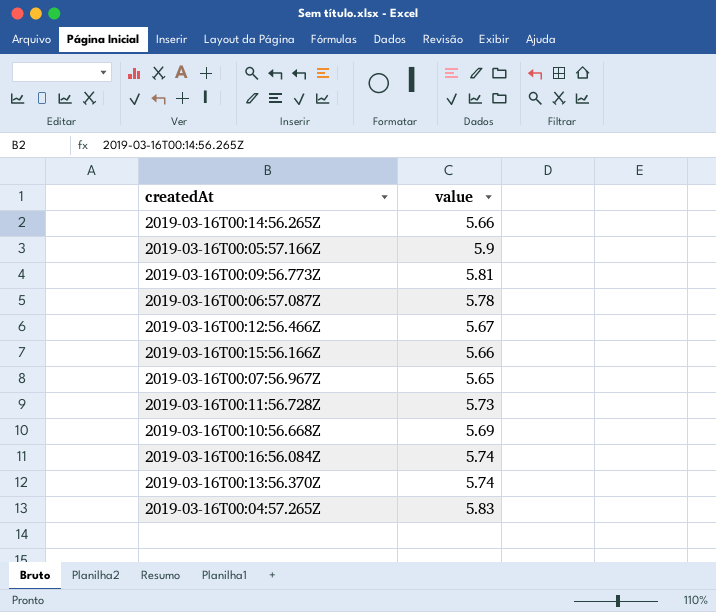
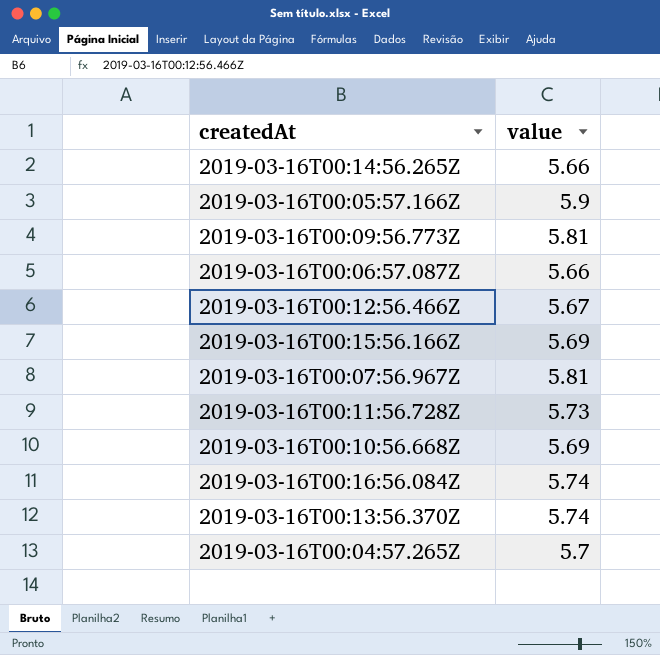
2019-03-16T00:06:57.087Z | value: 5.78 -> 5.66
2019-03-16T00:15:56.166Z | value: 5.66 -> 5.69
2019-03-16T00:07:56.967Z | value: 5.65 -> 5.81
2019-03-16T00:04:57.265Z | value: 5.83 -> 5.7

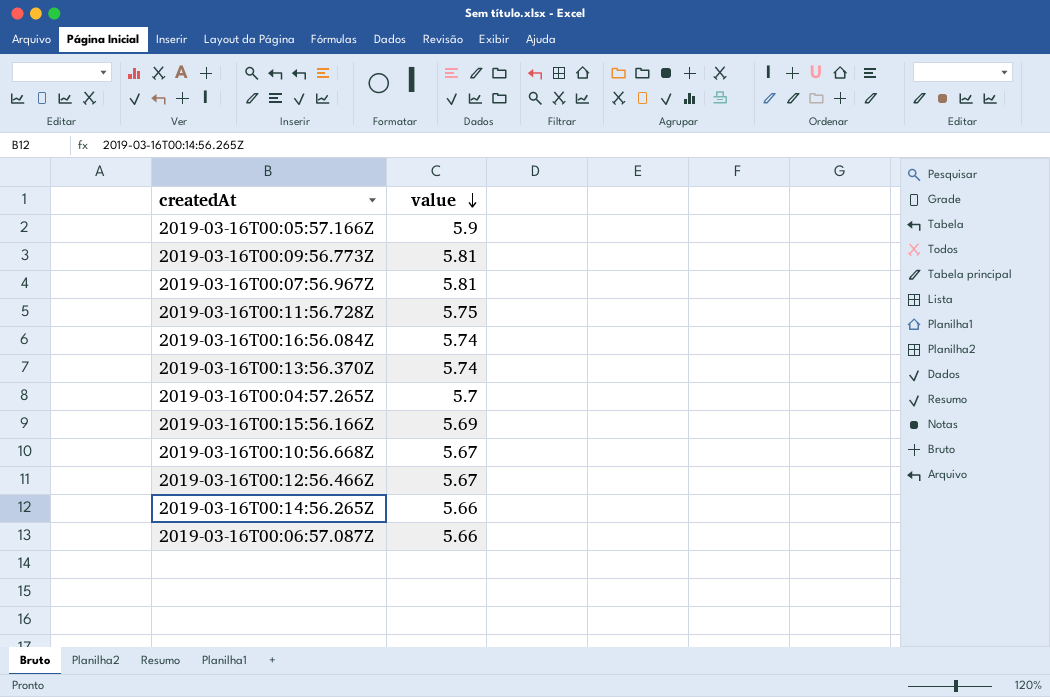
row order: none -> value descending
2019-03-16T00:11:56.728Z | value: 5.73 -> 5.75
2019-03-16T00:10:56.668Z | value: 5.69 -> 5.67

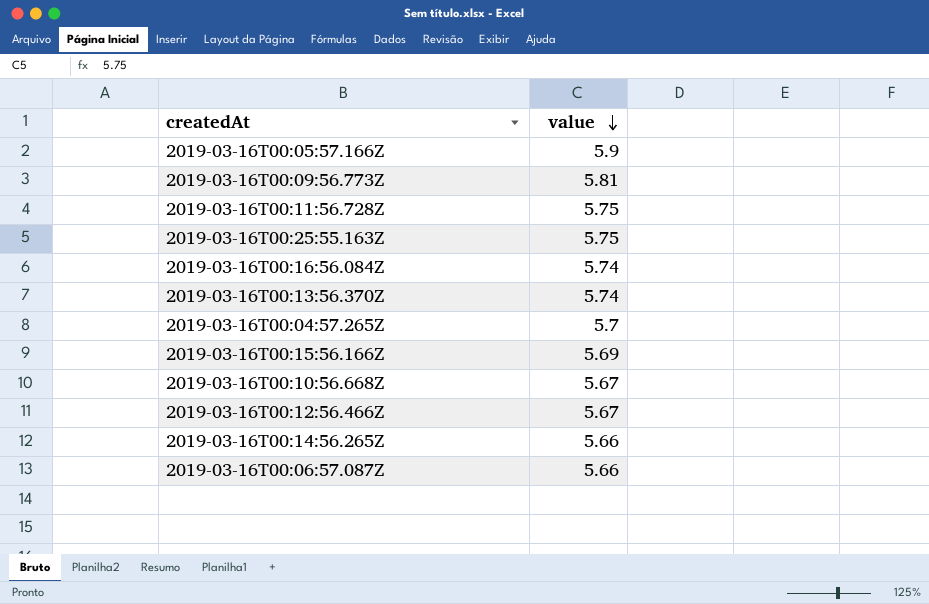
row 2019-03-16T00:07:56.967Z: 5.81 -> none
row 2019-03-16T00:25:55.163Z: none -> 5.75

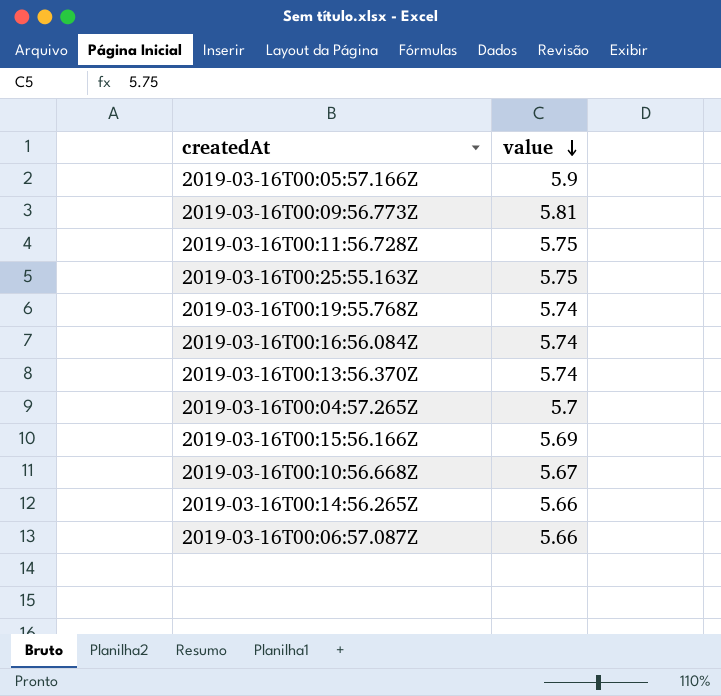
row 2019-03-16T00:12:56.466Z: 5.67 -> none
row 2019-03-16T00:19:55.768Z: none -> 5.74

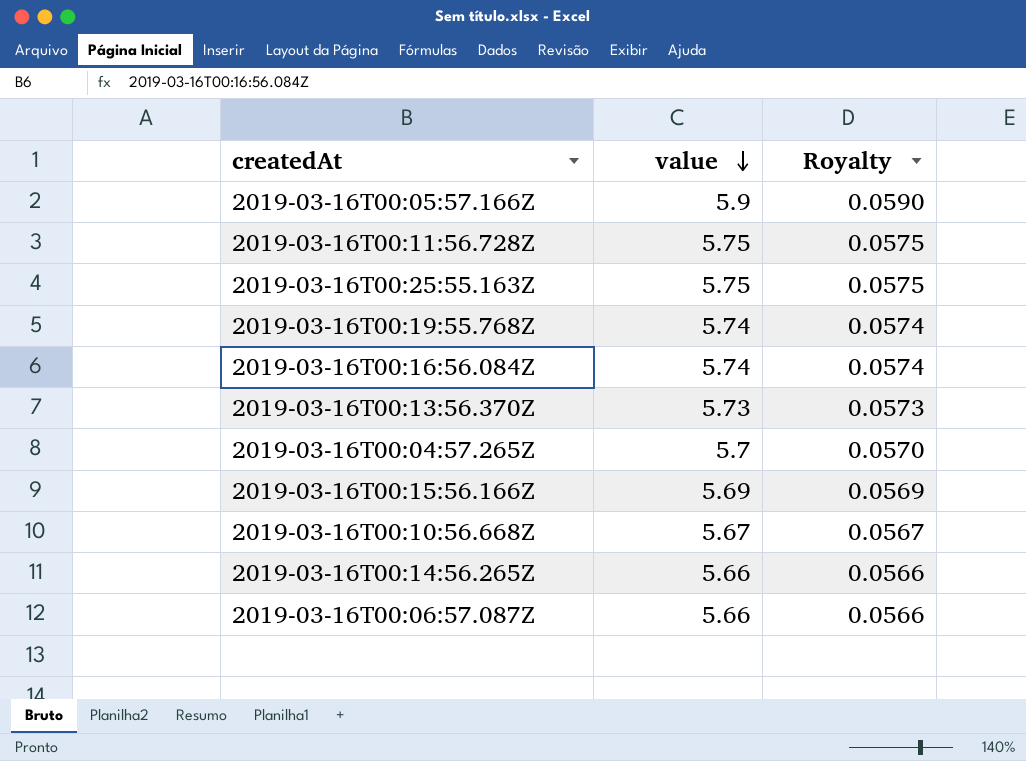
column Royalty | formula: none -> [value] * 0.01
row 2019-03-16T00:09:56.773Z: 5.81 -> none
2019-03-16T00:13:56.370Z | value: 5.74 -> 5.73

